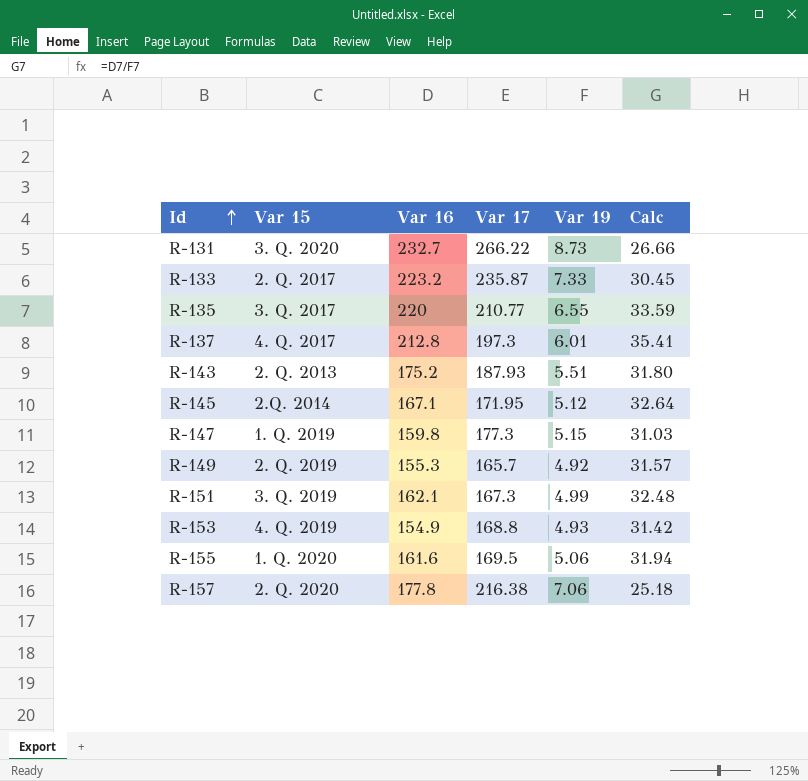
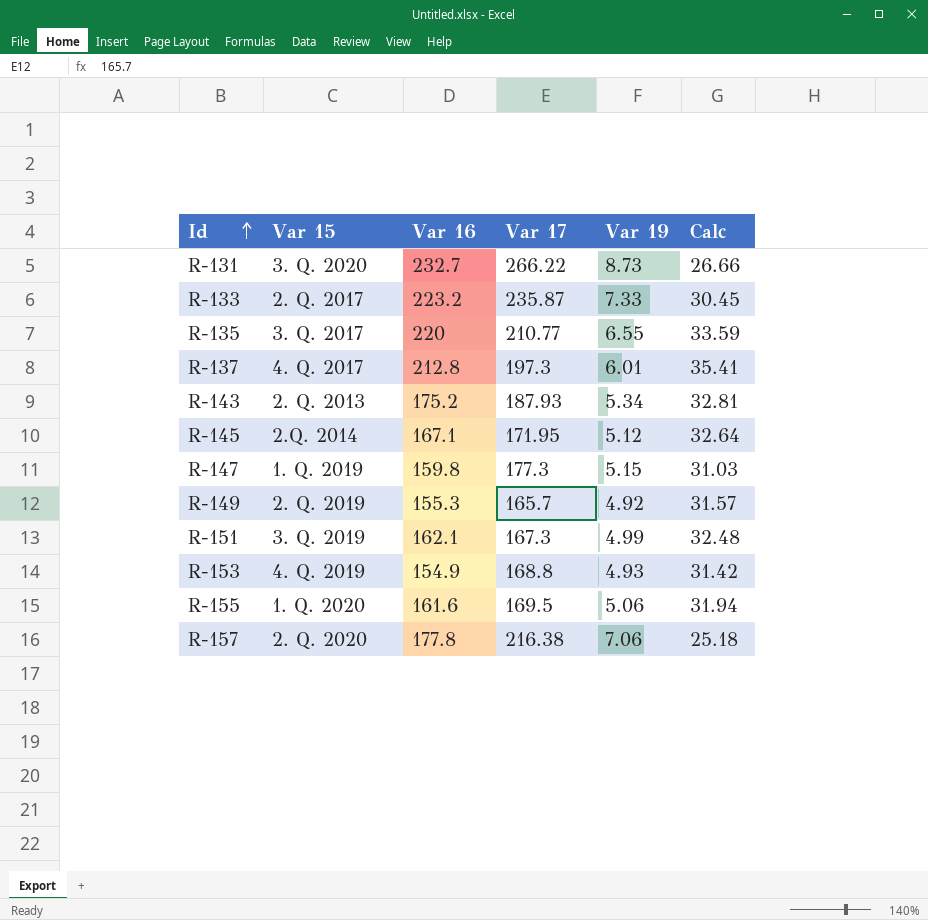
R-143 | Var 19: 5.51 -> 5.34
R-143 | Calc: 31.80 -> 32.81

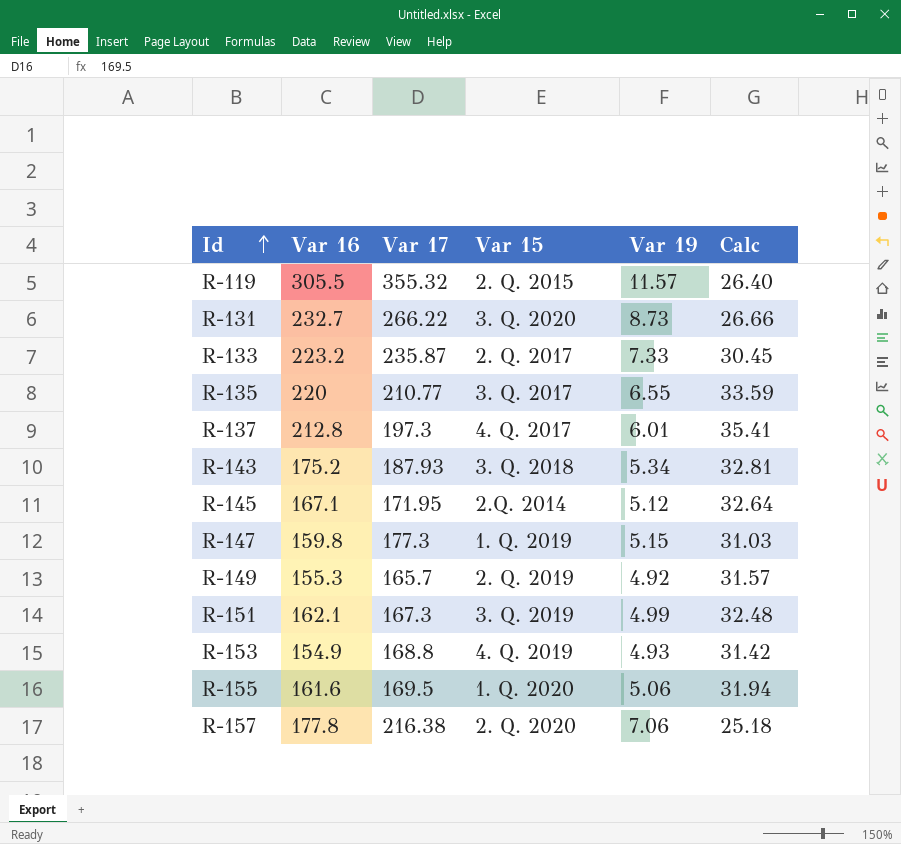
column Var 15 | position: 2 -> 4
row R-119: none -> 305.5 | 355.32 | 2. Q. 2015 | 11.57 | 26.40
R-143 | Var 15: 2. Q. 2013 -> 3. Q. 2018

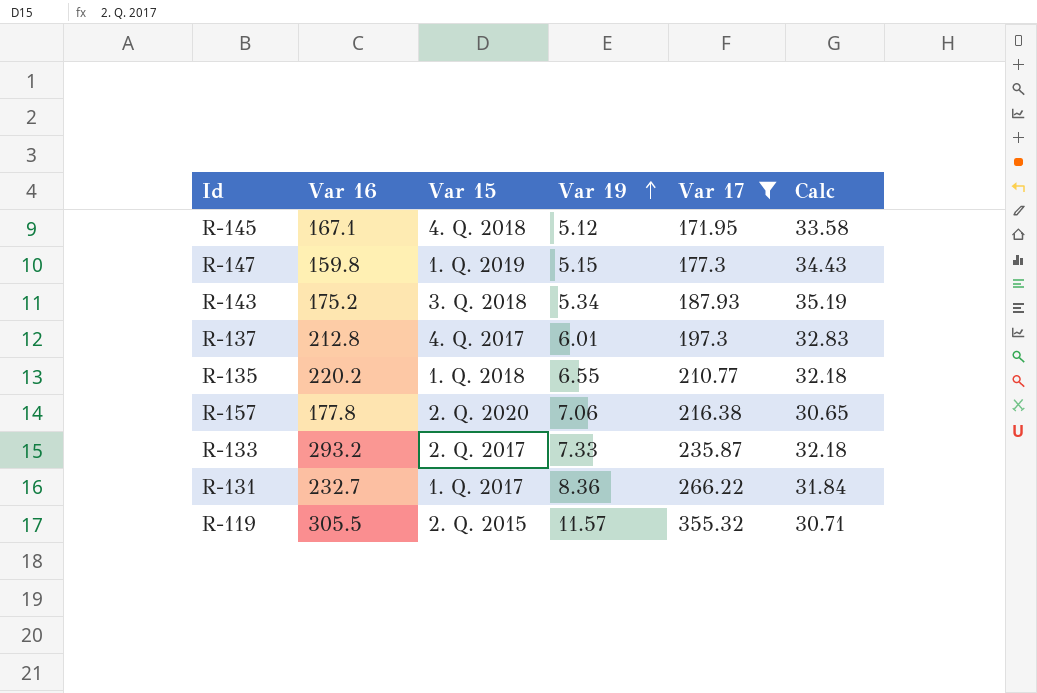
filter: none -> Var 17 >= 171.95
row order: Id ascending -> Var 19 ascending
column Var 17 | position: 3 -> 5
column Calc | formula: [Var 16] / [Var 19] -> [Var 17] / [Var 19]
R-145 | Var 15: 2.Q. 2014 -> 4. Q. 2018
R-135 | Var 16: 220 -> 220.2
R-135 | Var 15: 3. Q. 2017 -> 1. Q. 2018
R-133 | Var 16: 223.2 -> 293.2
R-131 | Var 15: 3. Q. 2020 -> 1. Q. 2017
R-131 | Var 19: 8.73 -> 8.36

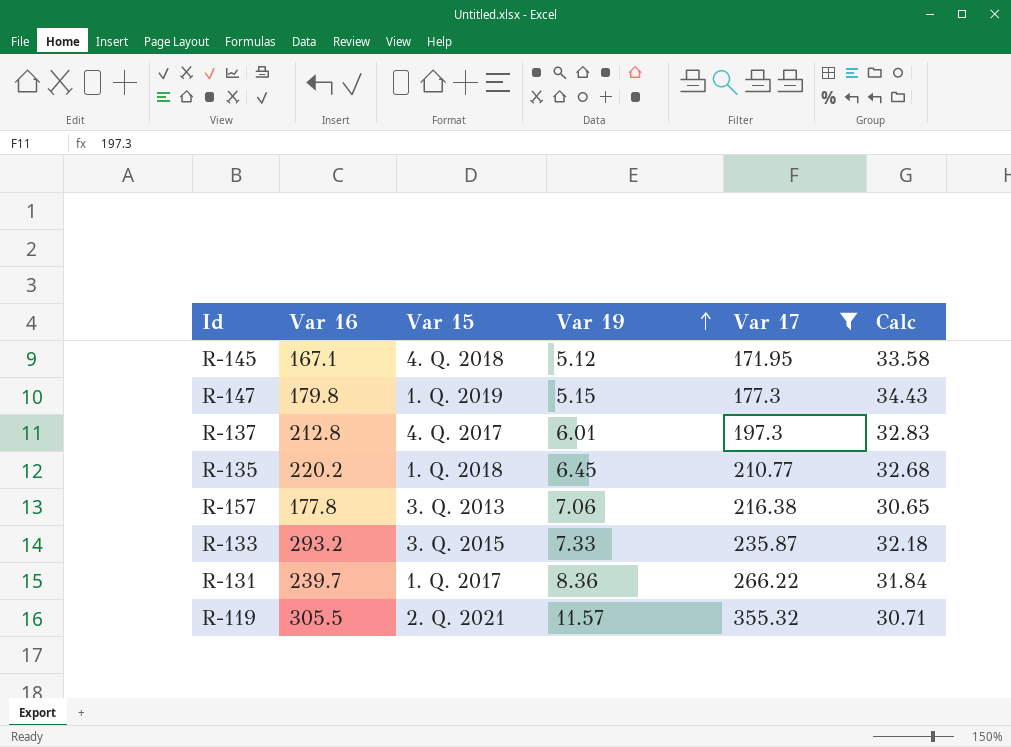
row R-143: 175.2 | 3. Q. 2018 | 5.34 | 187.93 | 35.19 -> none
R-147 | Var 16: 159.8 -> 179.8
R-135 | Var 19: 6.55 -> 6.45
R-135 | Calc: 32.18 -> 32.68
R-157 | Var 15: 2. Q. 2020 -> 3. Q. 2013
R-133 | Var 15: 2. Q. 2017 -> 3. Q. 2015
R-131 | Var 16: 232.7 -> 239.7
R-119 | Var 15: 2. Q. 2015 -> 2. Q. 2021

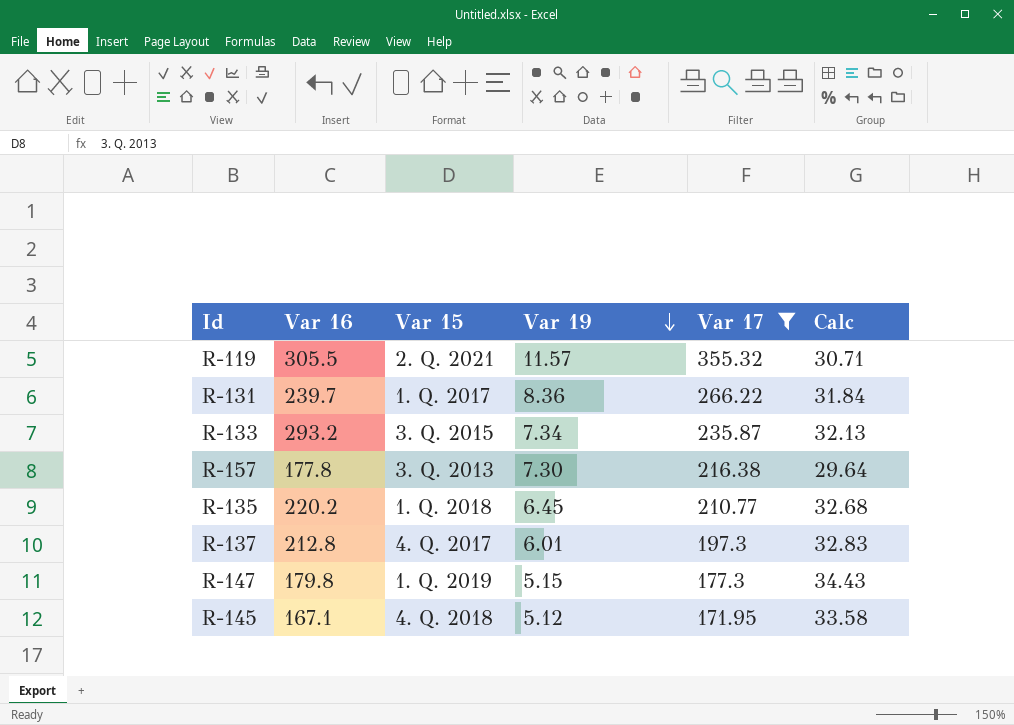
row order: Var 19 ascending -> Var 19 descending
R-133 | Var 19: 7.33 -> 7.34
R-133 | Calc: 32.18 -> 32.13
R-157 | Var 19: 7.06 -> 7.30
R-157 | Calc: 30.65 -> 29.64

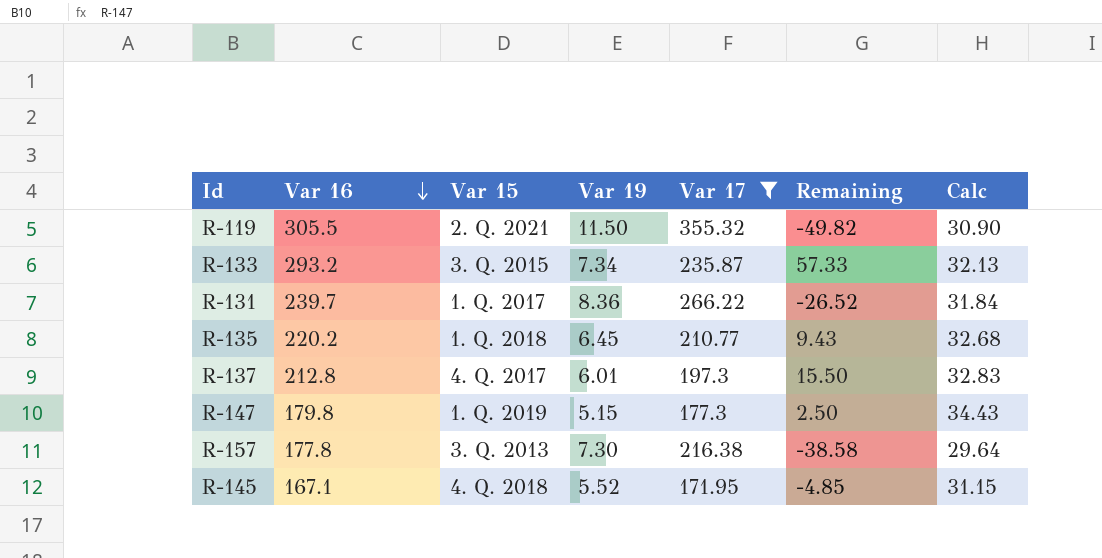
row order: Var 19 descending -> Var 16 descending
column Remaining | formula: none -> [Var 16] - [Var 17]
R-119 | Var 19: 11.57 -> 11.50
R-119 | Calc: 30.71 -> 30.90
R-145 | Var 19: 5.12 -> 5.52
R-145 | Calc: 33.58 -> 31.15

